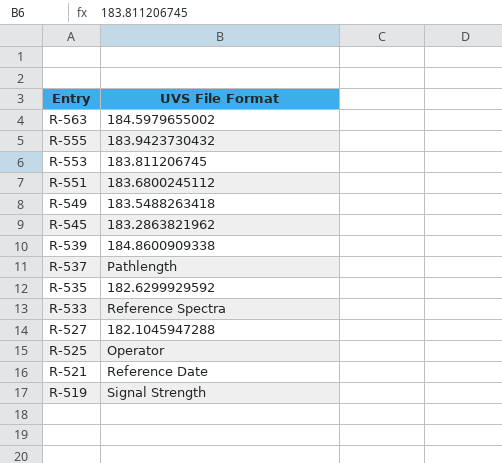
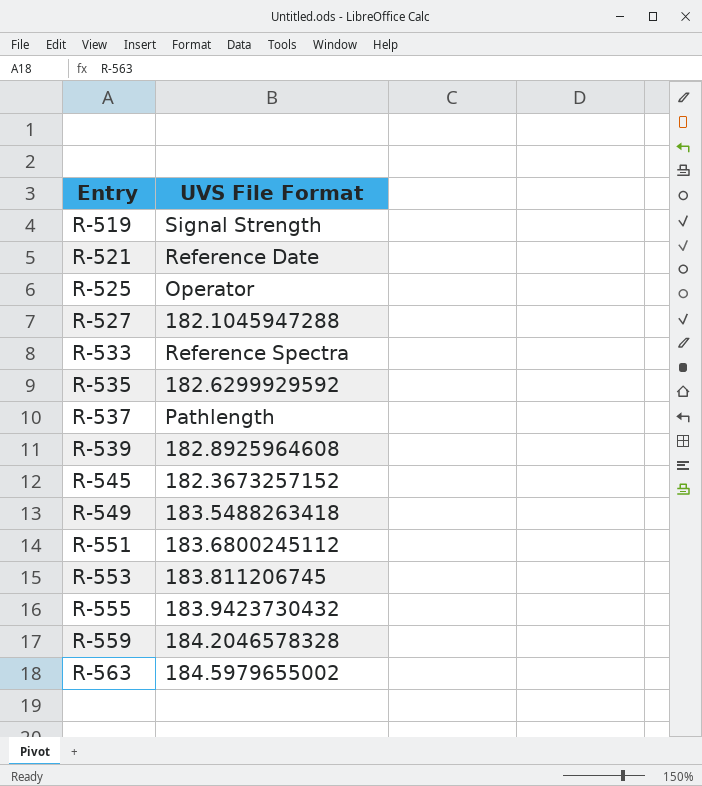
row order: Entry descending -> Entry ascending
R-539 | UVS File Format: 184.8600909338 -> 182.8925964608
R-545 | UVS File Format: 183.2863821962 -> 182.3673257152
row R-559: none -> 184.2046578328

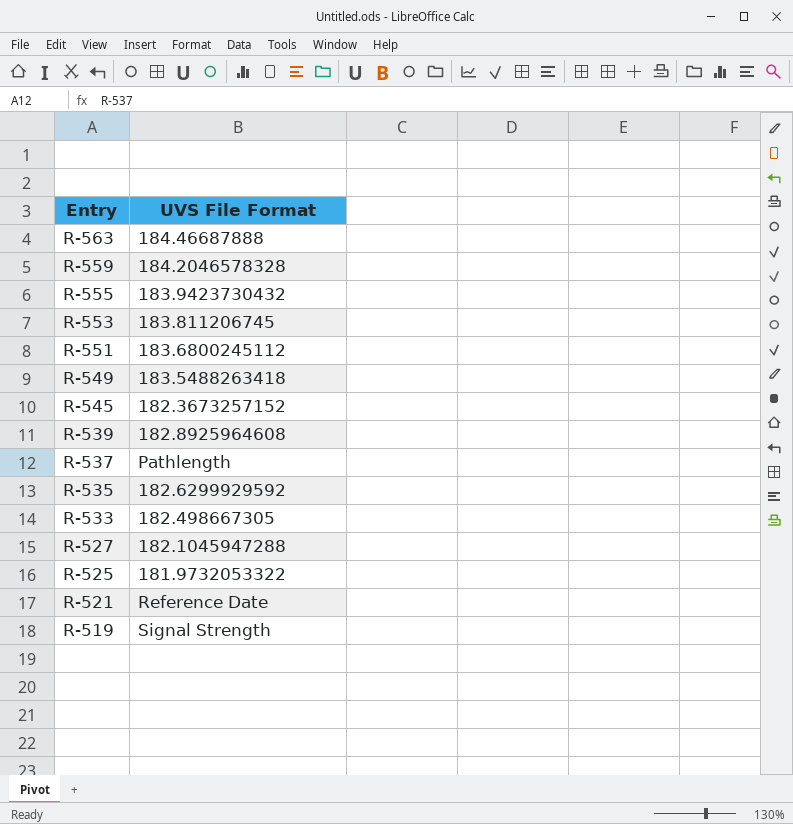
row order: Entry ascending -> Entry descending
R-563 | UVS File Format: 184.5979655002 -> 184.46687888
R-533 | UVS File Format: Reference Spectra -> 182.498667305
R-525 | UVS File Format: Operator -> 181.9732053322

